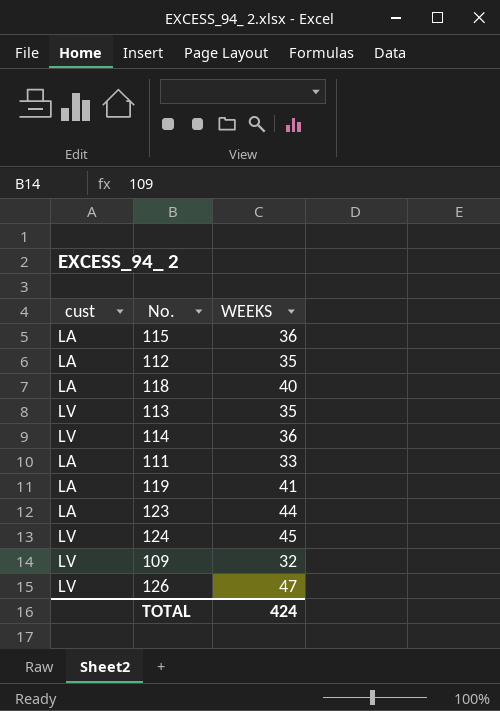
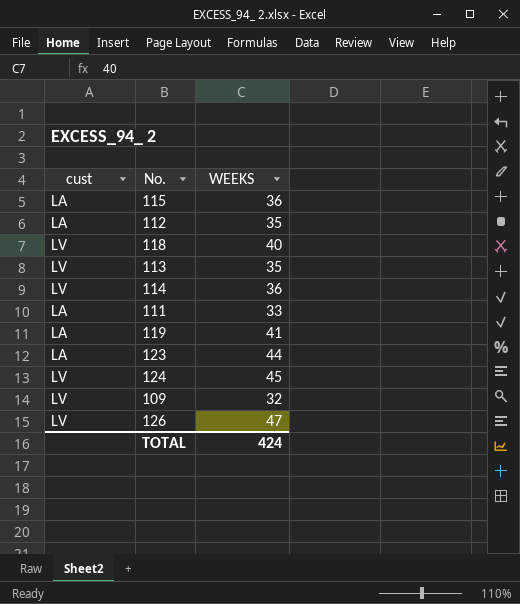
118 | cust: LA -> LV

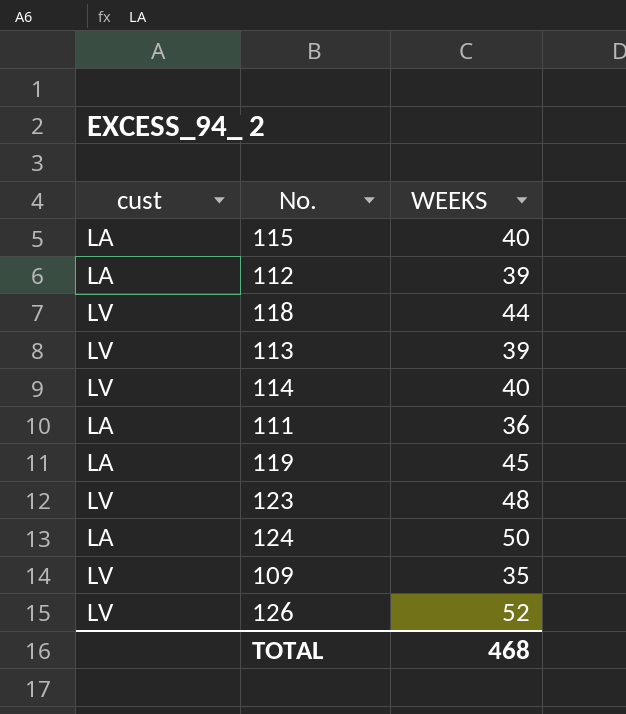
115 | WEEKS: 36 -> 40
112 | WEEKS: 35 -> 39
118 | WEEKS: 40 -> 44
113 | WEEKS: 35 -> 39
114 | WEEKS: 36 -> 40
111 | WEEKS: 33 -> 36
119 | WEEKS: 41 -> 45
123 | cust: LA -> LV
123 | WEEKS: 44 -> 48
124 | cust: LV -> LA
124 | WEEKS: 45 -> 50
109 | WEEKS: 32 -> 35
126 | WEEKS: 47 -> 52
TOTAL | WEEKS: 424 -> 468

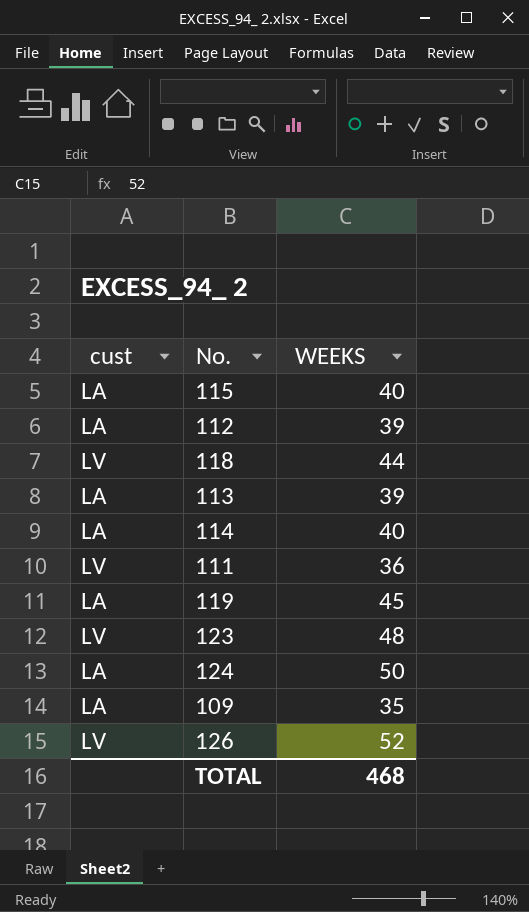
113 | cust: LV -> LA
114 | cust: LV -> LA
111 | cust: LA -> LV
109 | cust: LV -> LA

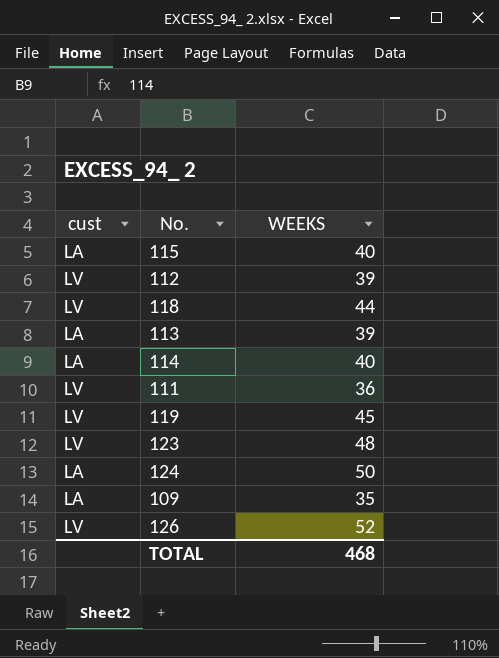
112 | cust: LA -> LV
119 | cust: LA -> LV

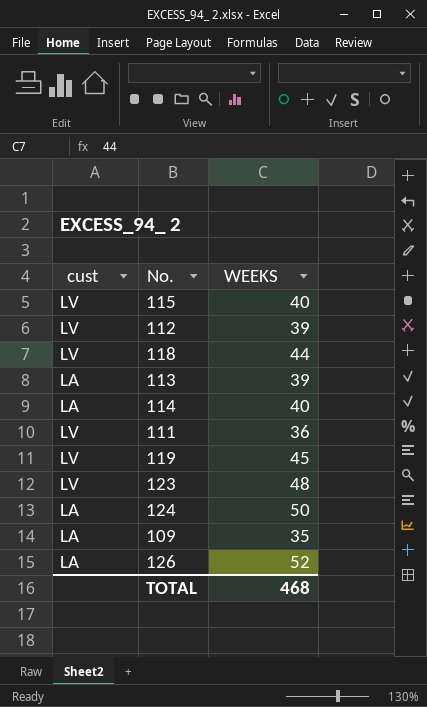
115 | cust: LA -> LV
126 | cust: LV -> LA

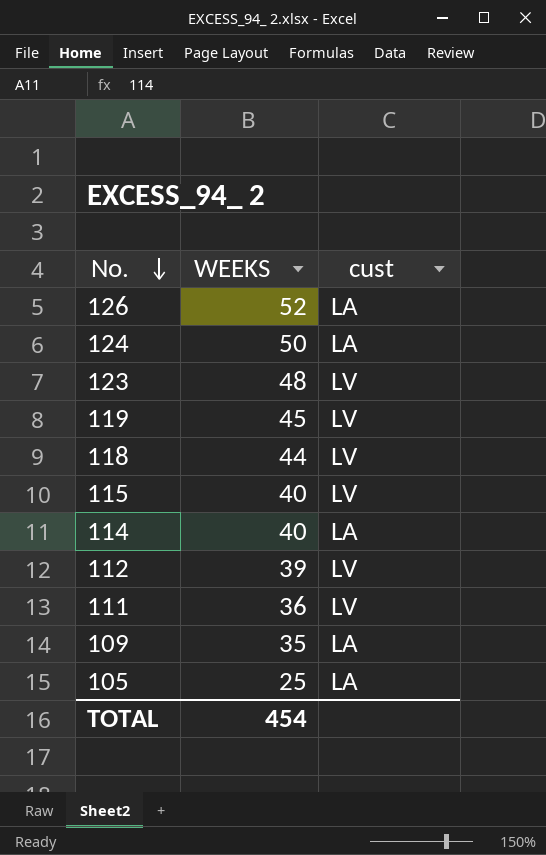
row order: none -> No. descending
column cust | position: 1 -> 3
row 113: LA | 39 -> none
row 105: none -> 25 | LA
TOTAL | WEEKS: 468 -> 454

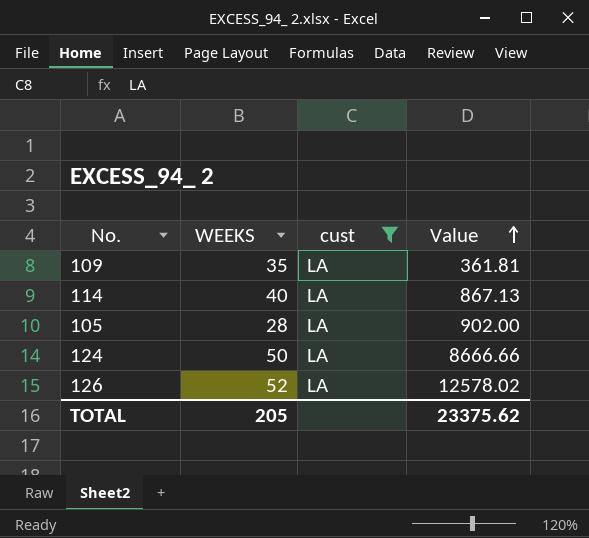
filter: none -> cust = LA
row order: No. descending -> Value ascending
column Value | position: none -> 4
105 | WEEKS: 25 -> 28
TOTAL | WEEKS: 454 -> 205

